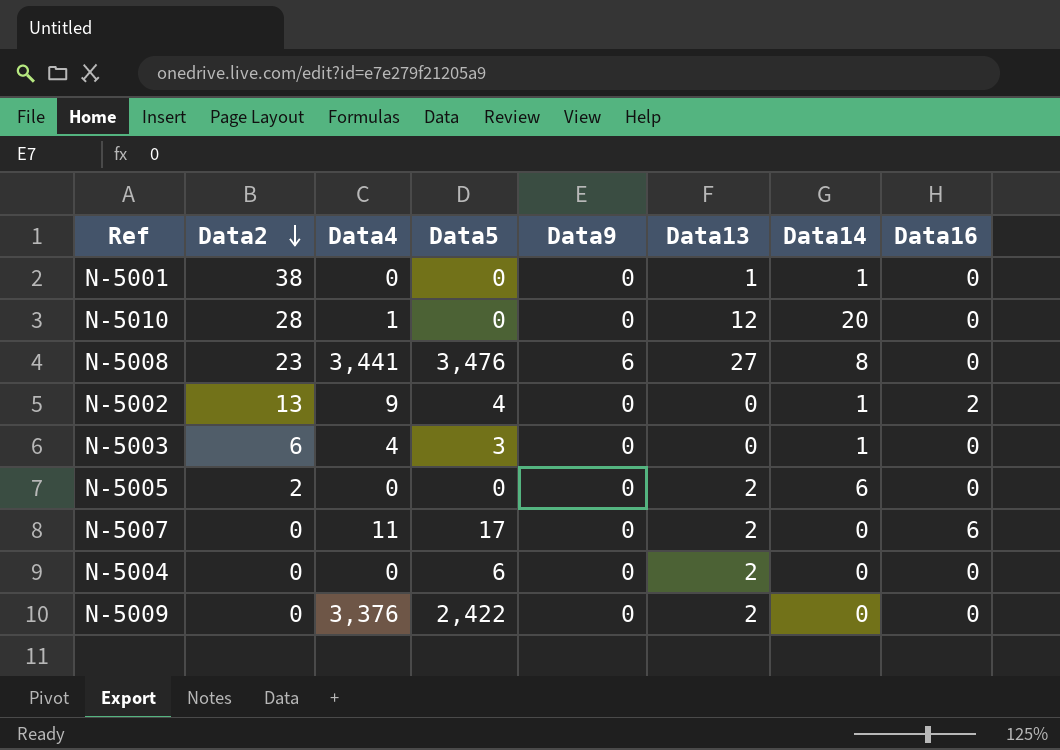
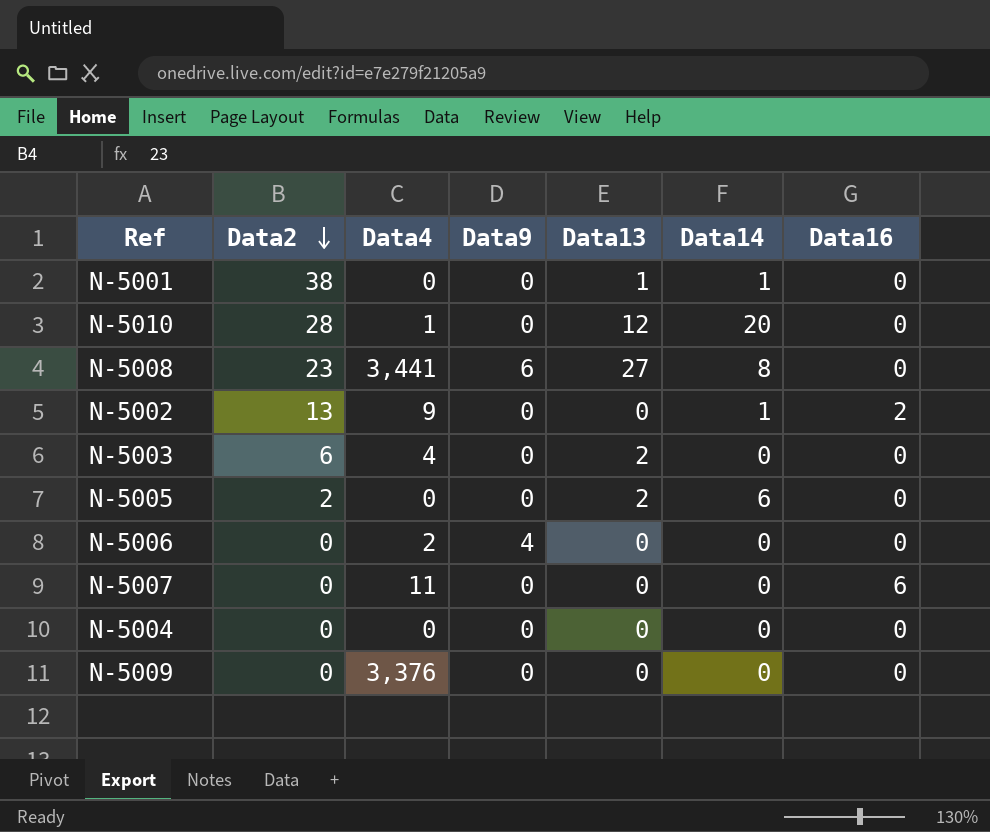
column Data5 | position: 4 -> none
N-5003 | Data13: 0 -> 2
N-5003 | Data14: 1 -> 0
row N-5006: none -> 0 | 2 | 4 | 0 | 0 | 0
N-5007 | Data13: 2 -> 0
N-5004 | Data13: 2 -> 0
N-5009 | Data13: 2 -> 0

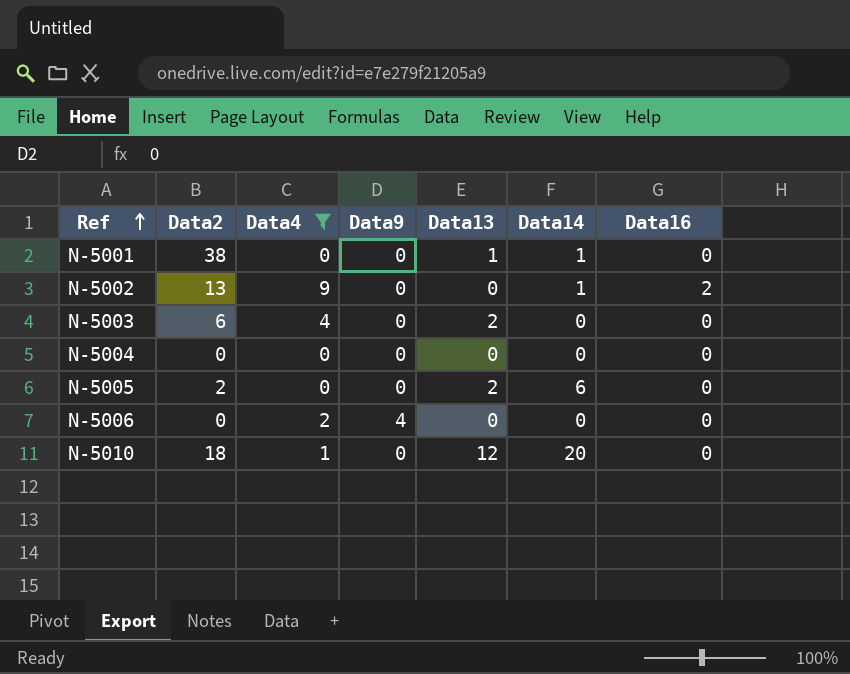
filter: none -> Data4 <= 9
row order: Data2 descending -> Ref ascending
N-5010 | Data2: 28 -> 18

